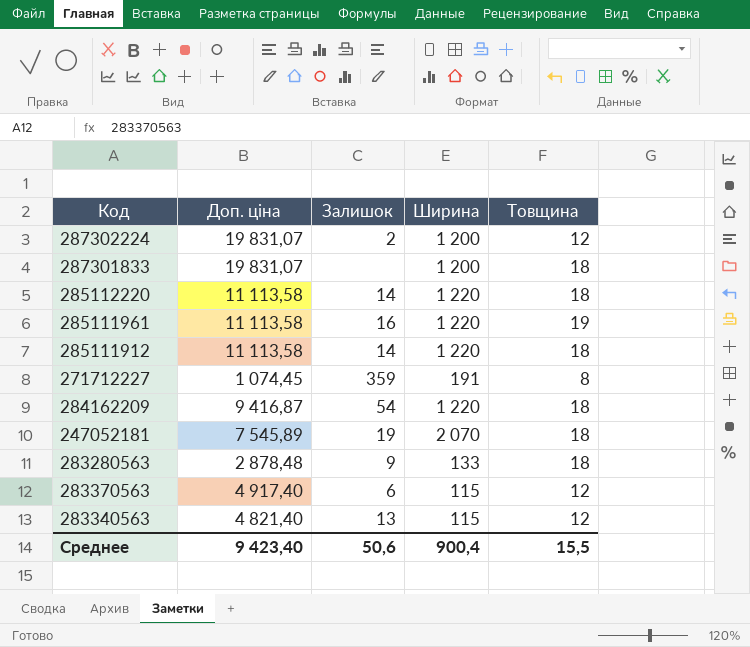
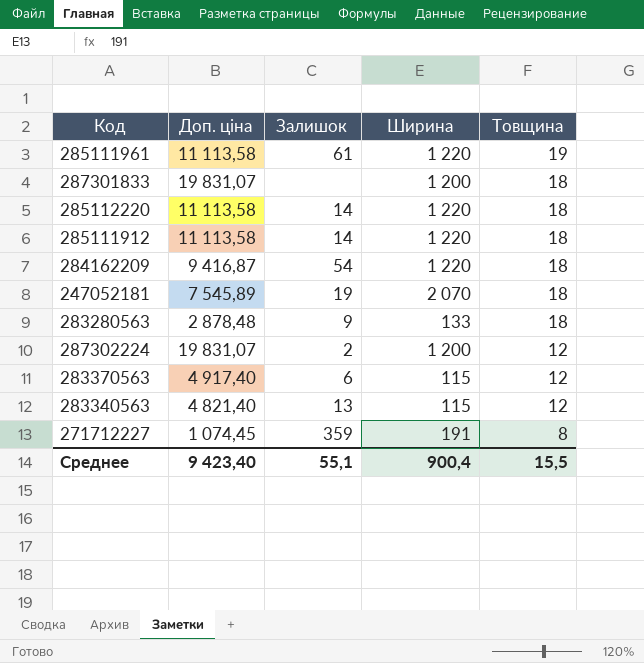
row order: none -> Товщина descending
285111961 | Залишок: 16 -> 61
Среднее | Залишок: 50,6 -> 55,1

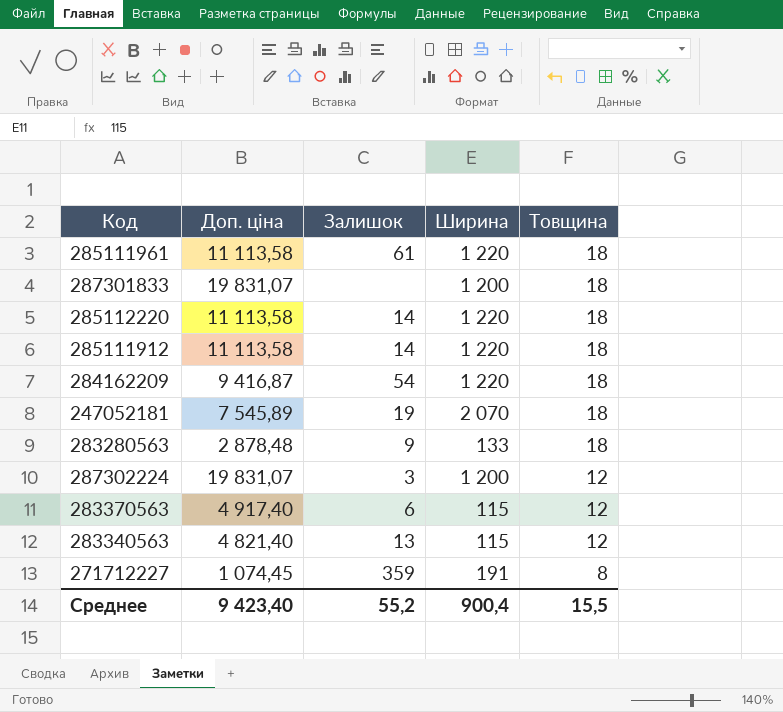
285111961 | Товщина: 19 -> 18
287302224 | Залишок: 2 -> 3
Среднее | Залишок: 55,1 -> 55,2

